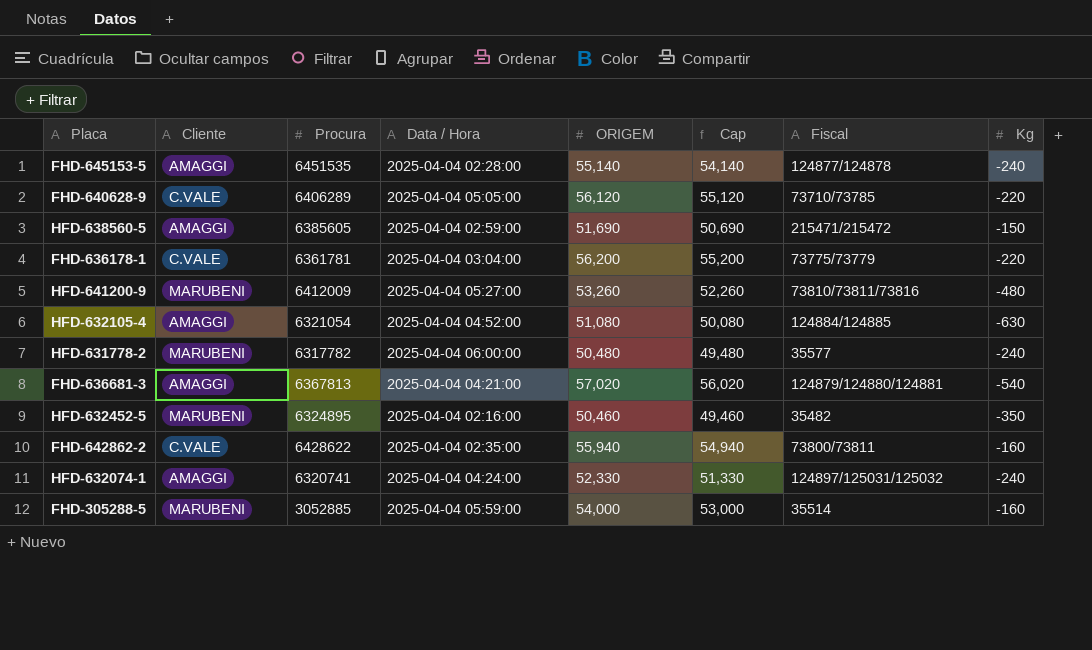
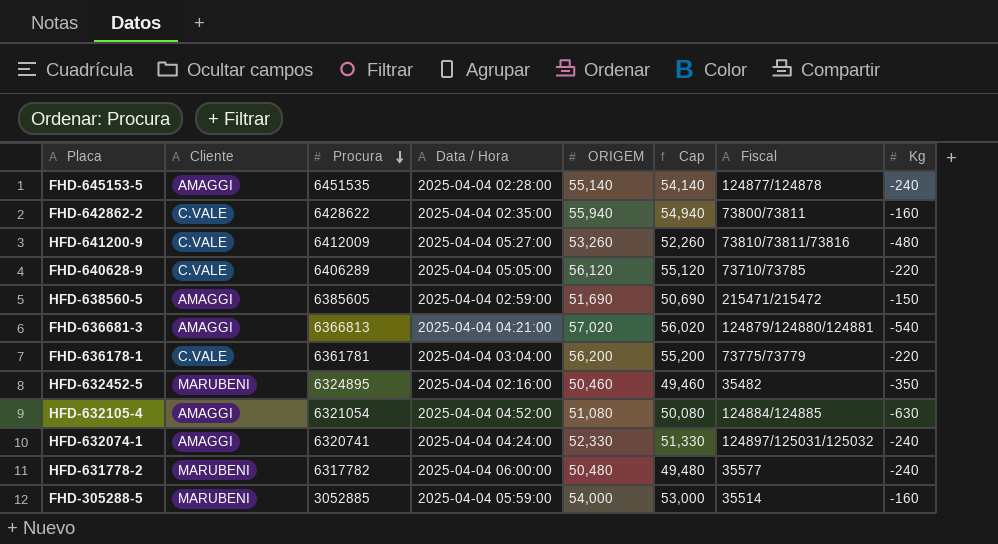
row order: none -> Procura descending
HFD-641200-9 | Cliente: MARUBENI -> C.VALE
FHD-636681-3 | Procura: 6367813 -> 6366813

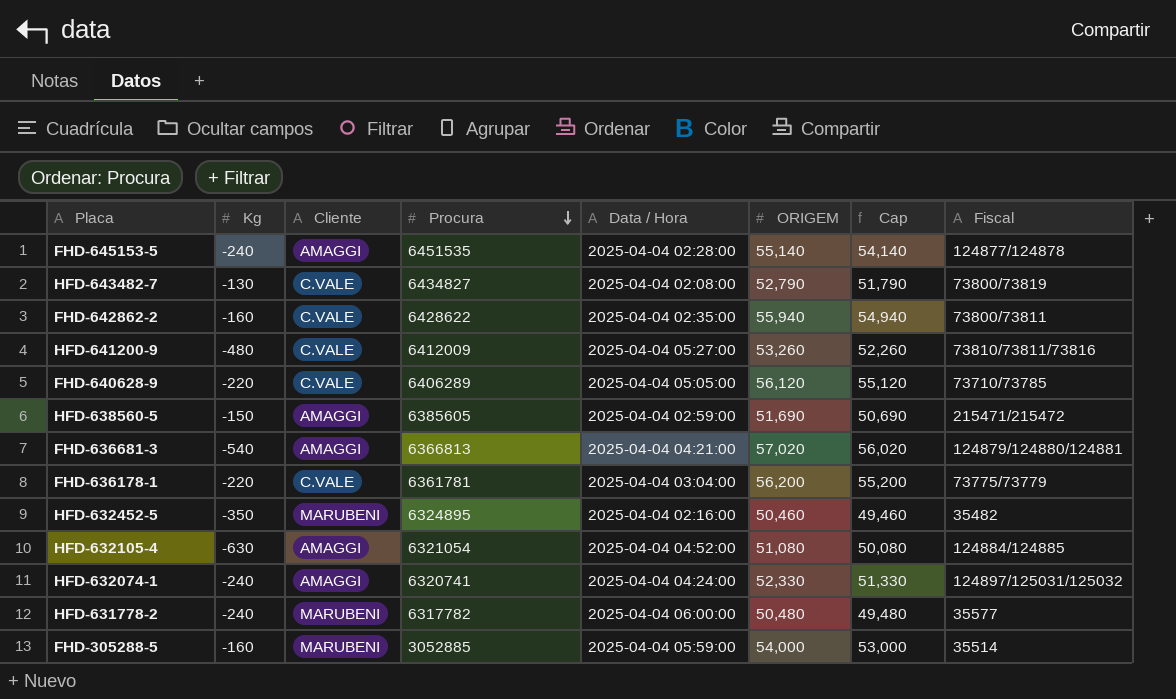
column Kg | position: 8 -> 2
row HFD-643482-7: none -> -130 | C.VALE | 6434827 | 2025-04-04 02:08:00 | 52,790 | 51,790 | 73800/73819

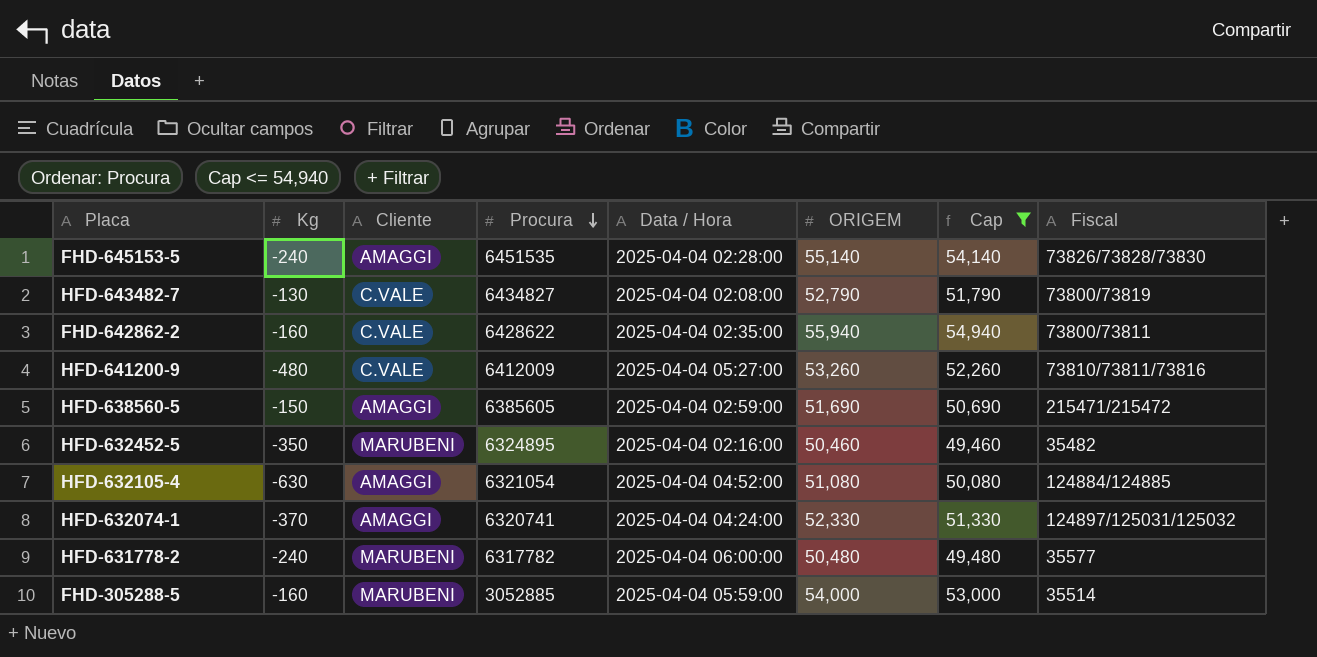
filter: none -> Cap <= 54,940
FHD-645153-5 | Fiscal: 124877/124878 -> 73826/73828/73830
HFD-632074-1 | Kg: -240 -> -370

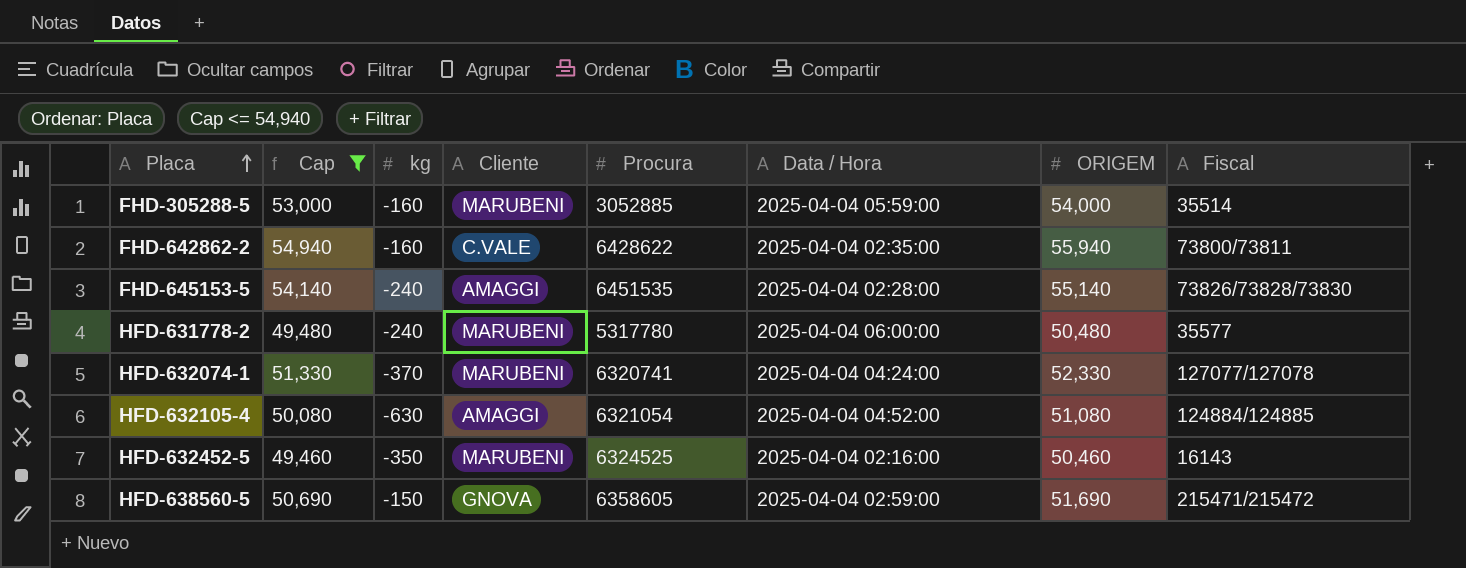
row order: Procura descending -> Placa ascending
column Cap | position: 7 -> 2
column name: Kg -> kg
row HFD-643482-7: -130 | C.VALE | 6434827 | 2025-04-04 02:08:00 | 52,790 | 51,790 | 73800/73819 -> none
row HFD-641200-9: -480 | C.VALE | 6412009 | 2025-04-04 05:27:00 | 53,260 | 52,260 | 73810/73811/73816 -> none
HFD-631778-2 | Procura: 6317782 -> 5317780
HFD-632074-1 | Cliente: AMAGGI -> MARUBENI
HFD-632074-1 | Fiscal: 124897/125031/125032 -> 127077/127078
HFD-632452-5 | Procura: 6324895 -> 6324525
HFD-632452-5 | Fiscal: 35482 -> 16143
HFD-638560-5 | Cliente: AMAGGI -> GNOVA
HFD-638560-5 | Procura: 6385605 -> 6358605

